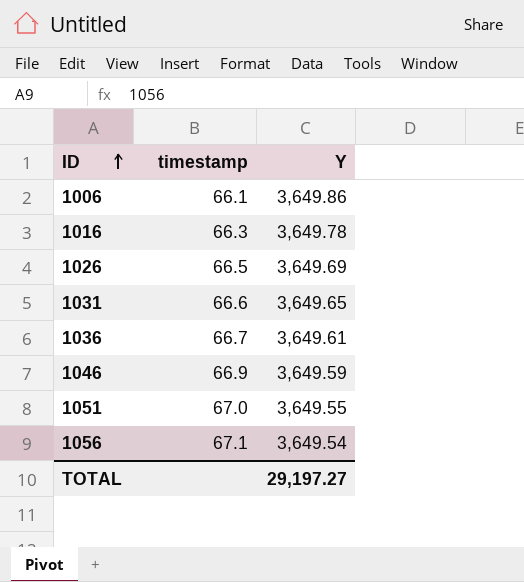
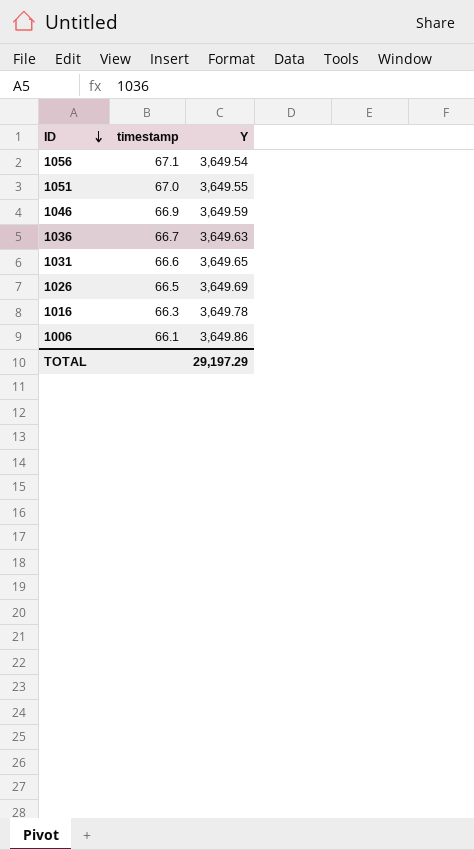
row order: ID ascending -> ID descending
1036 | Y: 3,649.61 -> 3,649.63
TOTAL | Y: 29,197.27 -> 29,197.29

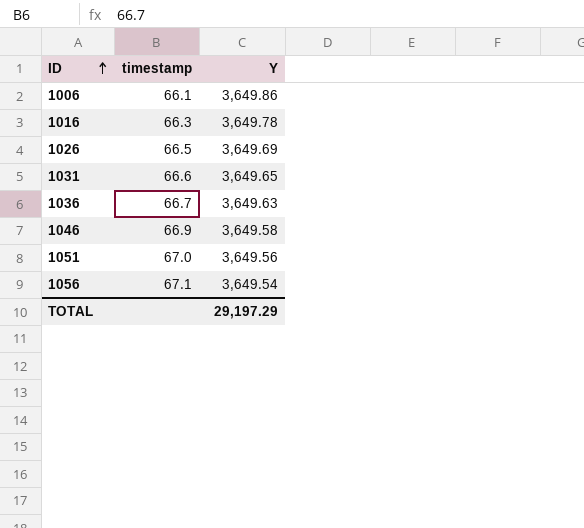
row order: ID descending -> ID ascending
1046 | Y: 3,649.59 -> 3,649.58
1051 | Y: 3,649.55 -> 3,649.56

